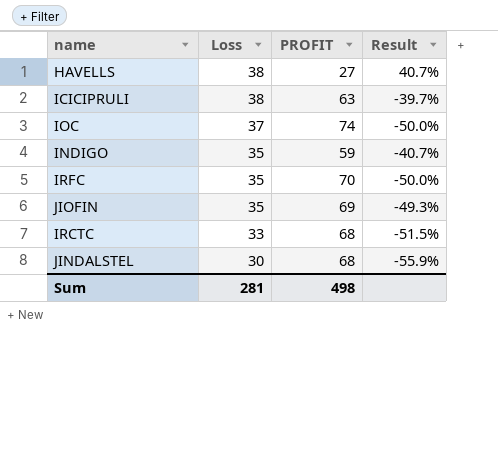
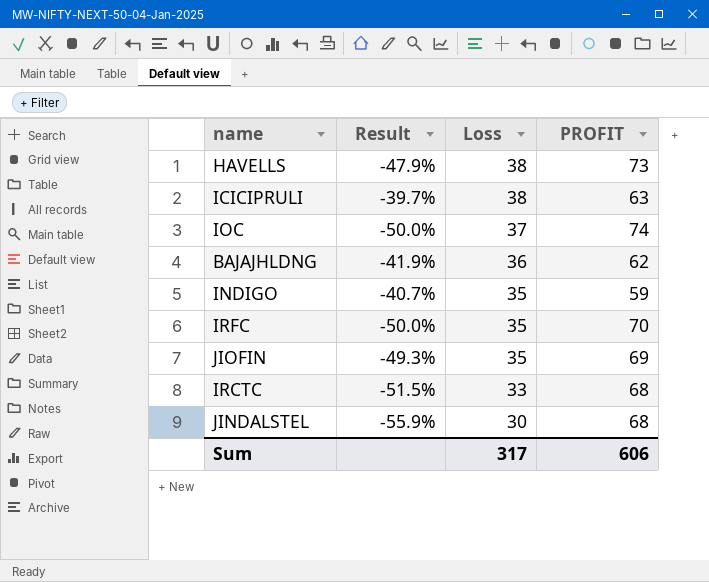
column Result | position: 4 -> 2
HAVELLS | Result: 40.7% -> -47.9%
HAVELLS | PROFIT: 27 -> 73
row BAJAJHLDNG: none -> -41.9% | 36 | 62
Sum | Loss: 281 -> 317
Sum | PROFIT: 498 -> 606

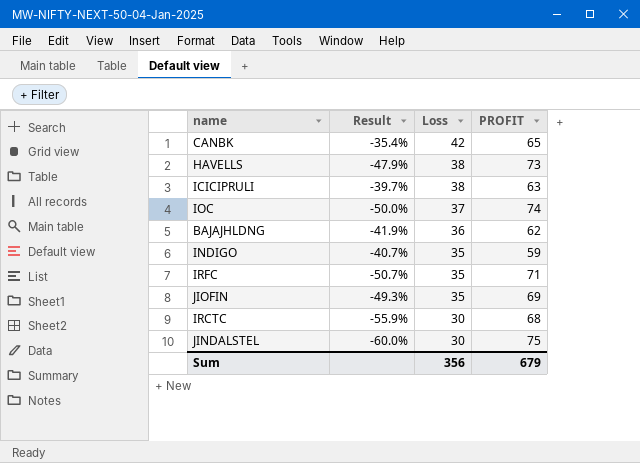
row CANBK: none -> -35.4% | 42 | 65
IRFC | Result: -50.0% -> -50.7%
IRFC | PROFIT: 70 -> 71
IRCTC | Result: -51.5% -> -55.9%
IRCTC | Loss: 33 -> 30
JINDALSTEL | Result: -55.9% -> -60.0%
JINDALSTEL | PROFIT: 68 -> 75
Sum | Loss: 317 -> 356
Sum | PROFIT: 606 -> 679

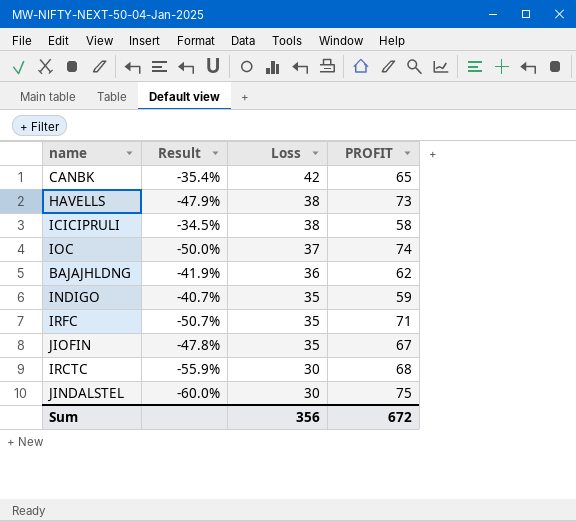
ICICIPRULI | Result: -39.7% -> -34.5%
ICICIPRULI | PROFIT: 63 -> 58
JIOFIN | Result: -49.3% -> -47.8%
JIOFIN | PROFIT: 69 -> 67
Sum | PROFIT: 679 -> 672

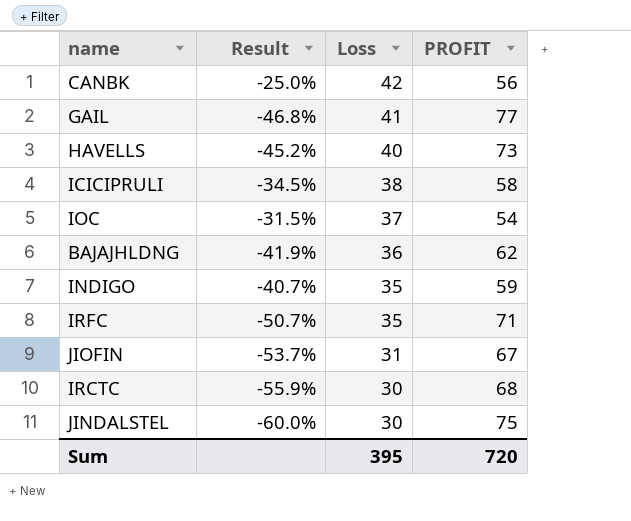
CANBK | Result: -35.4% -> -25.0%
CANBK | PROFIT: 65 -> 56
row GAIL: none -> -46.8% | 41 | 77
HAVELLS | Result: -47.9% -> -45.2%
HAVELLS | Loss: 38 -> 40
IOC | Result: -50.0% -> -31.5%
IOC | PROFIT: 74 -> 54
JIOFIN | Result: -47.8% -> -53.7%
JIOFIN | Loss: 35 -> 31
Sum | Loss: 356 -> 395
Sum | PROFIT: 672 -> 720

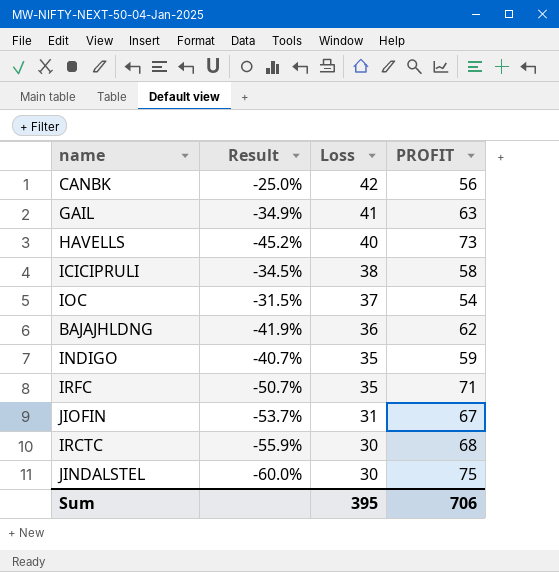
GAIL | Result: -46.8% -> -34.9%
GAIL | PROFIT: 77 -> 63
Sum | PROFIT: 720 -> 706

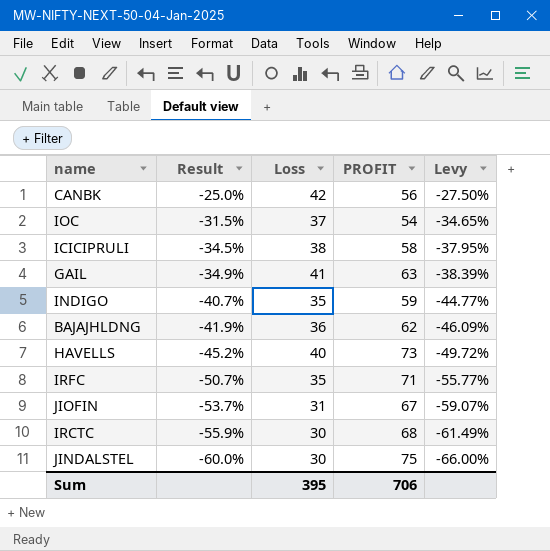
row order: Loss descending -> Result descending
column Levy | formula: none -> [Result] * 1.1

